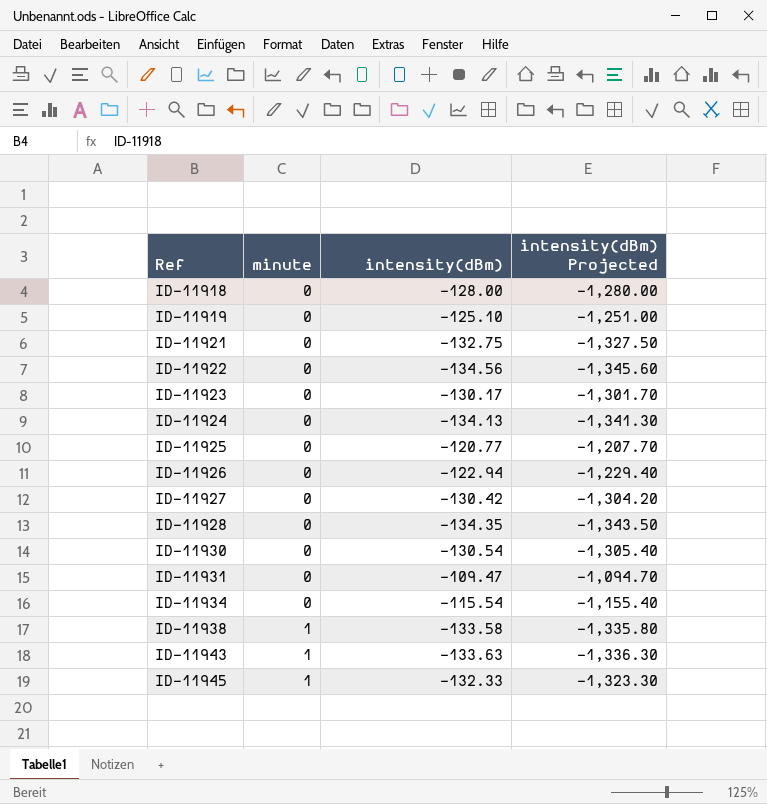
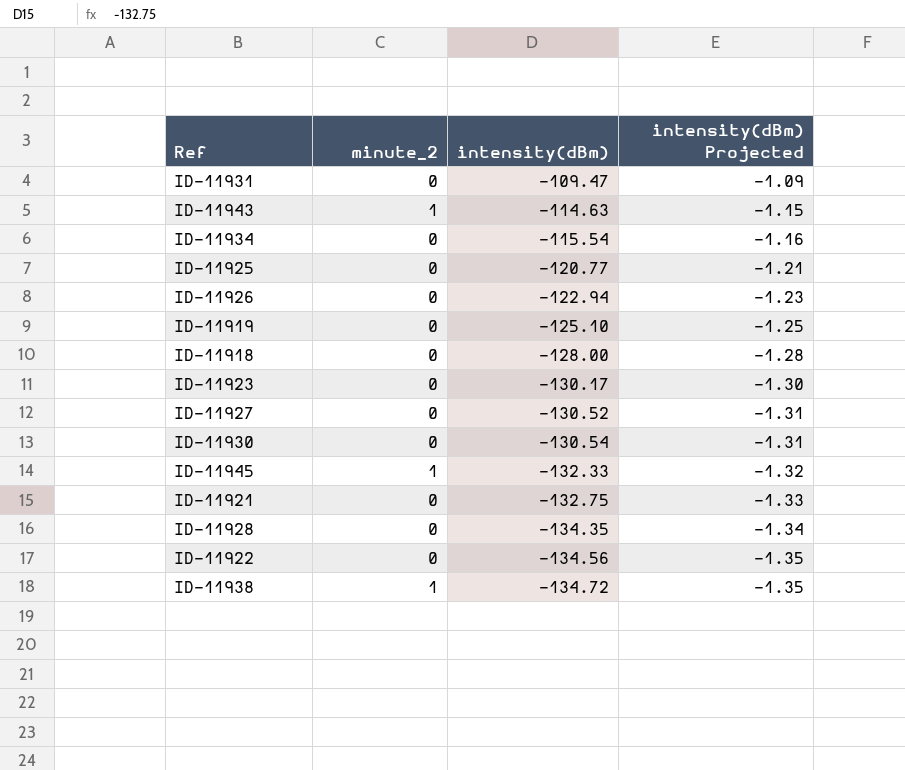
row order: Ref ascending -> intensity(dBm) descending
column name: minute -> minute_2
column intensity(dBm) Projected | formula: [intensity(dBm)] * 10 -> [intensity(dBm)] * 0.01
row ID-11924: 0 | -134.13 | -1,341.30 -> none
ID-11943 | intensity(dBm): -133.63 -> -114.63
ID-11927 | intensity(dBm): -130.42 -> -130.52
ID-11938 | intensity(dBm): -133.58 -> -134.72

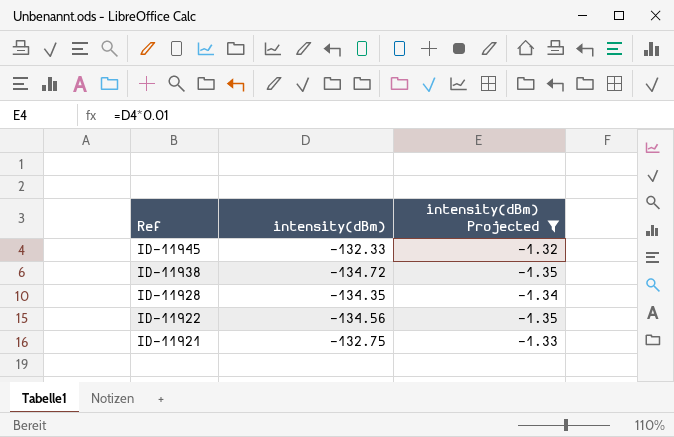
filter: none -> intensity(dBm) Projected <= -1.32
row order: intensity(dBm) descending -> Ref descending
column minute_2 | position: 2 -> none

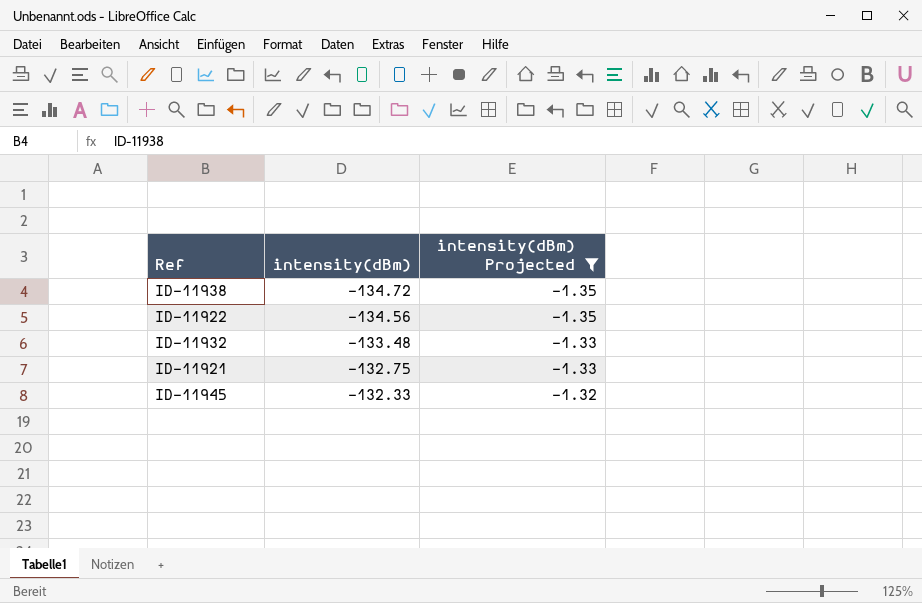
row order: Ref descending -> intensity(dBm) ascending
row ID-11928: -134.35 | -1.34 -> none
row ID-11932: none -> -133.48 | -1.33

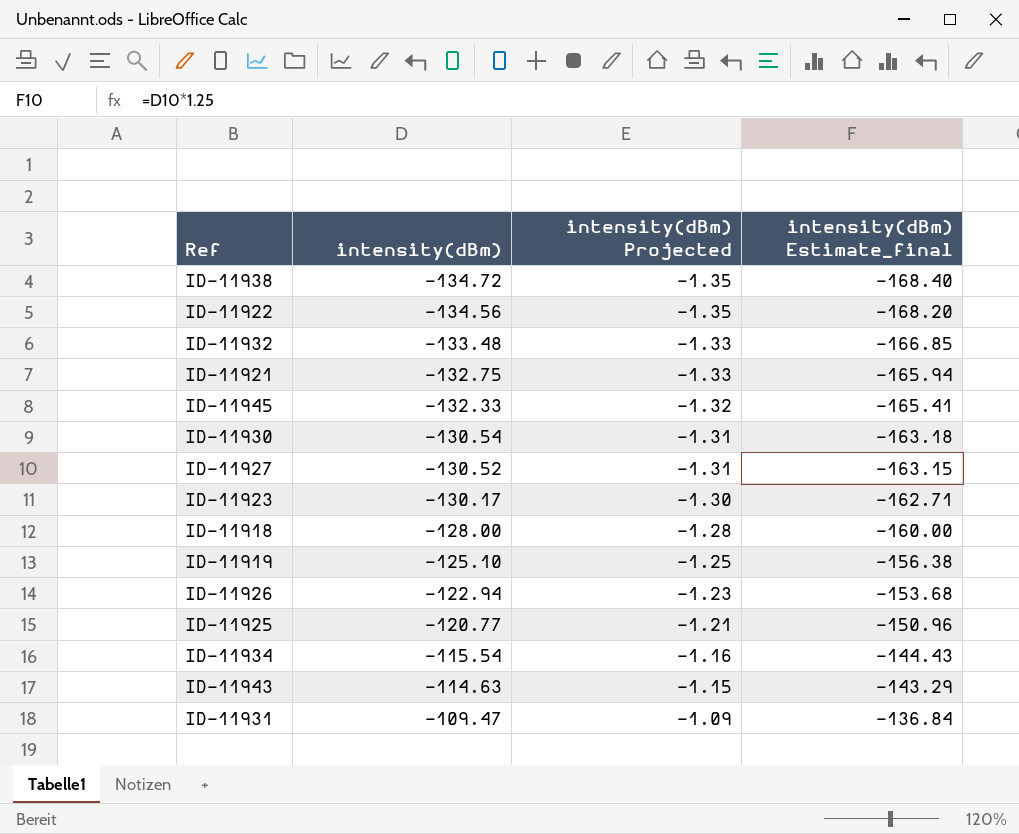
filter: intensity(dBm) Projected <= -1.32 -> none
column intensity(dBm) Estimate_final | formula: none -> [intensity(dBm)] * 1.25

